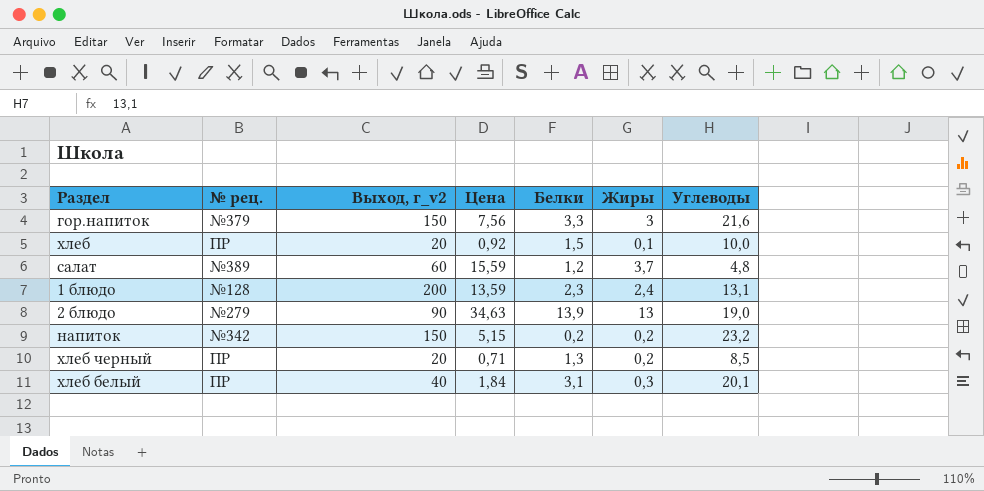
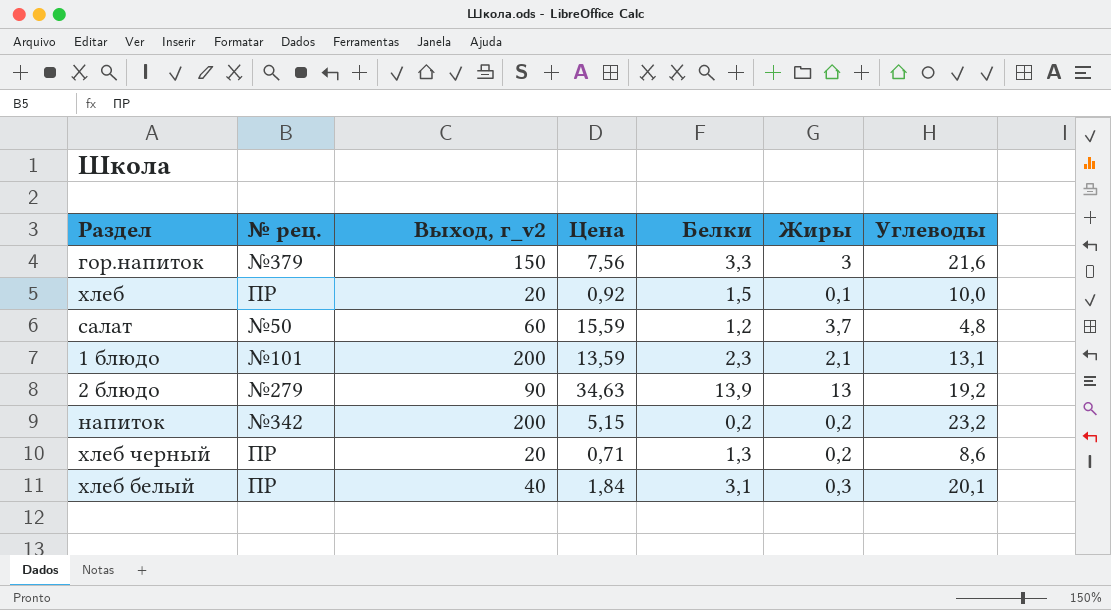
салат | № рец.: №389 -> №50
1 блюдо | № рец.: №128 -> №101
1 блюдо | Жиры: 2,4 -> 2,1
2 блюдо | Углеводы: 19,0 -> 19,2
напиток | Выход, г_v2: 150 -> 200
хлеб черный | Углеводы: 8,5 -> 8,6

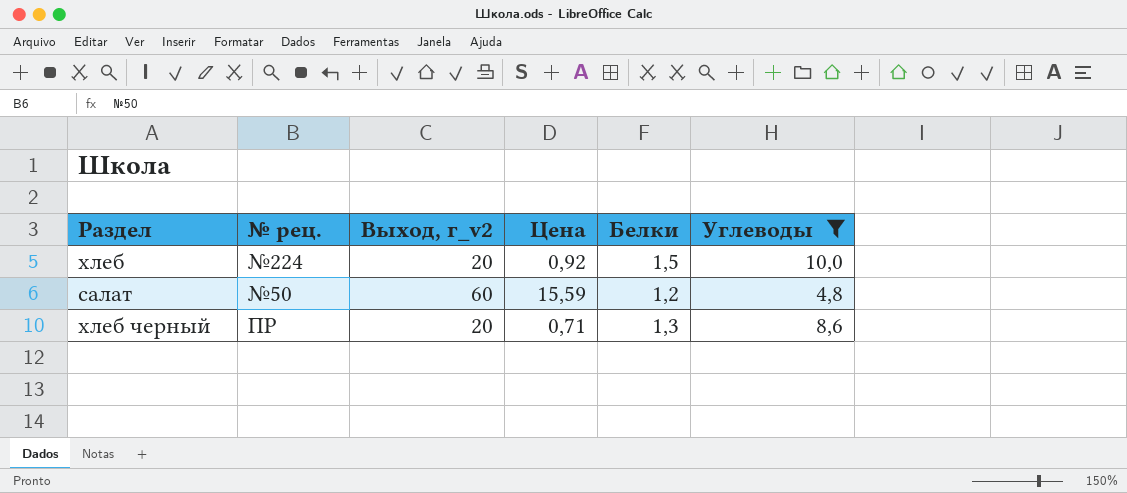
filter: none -> Углеводы <= 10,0
column Жиры | position: 6 -> none
хлеб | № рец.: ПР -> №224

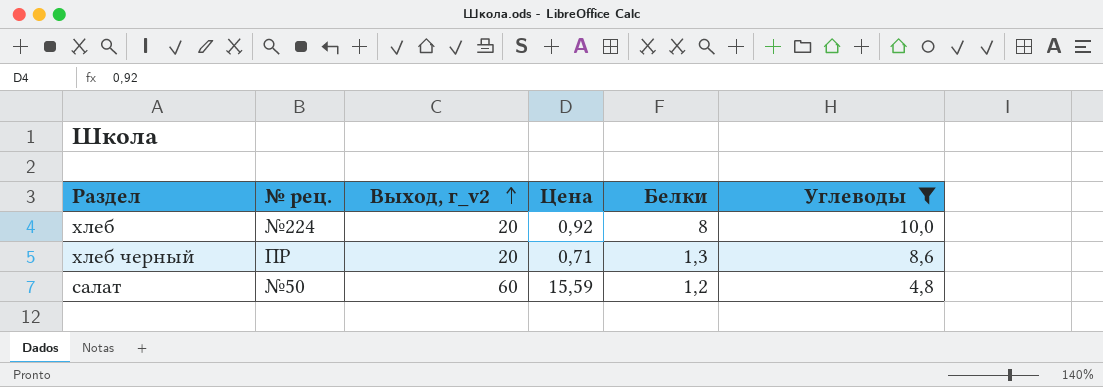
row order: none -> Выход, г_v2 ascending
хлеб | Белки: 1,5 -> 8

